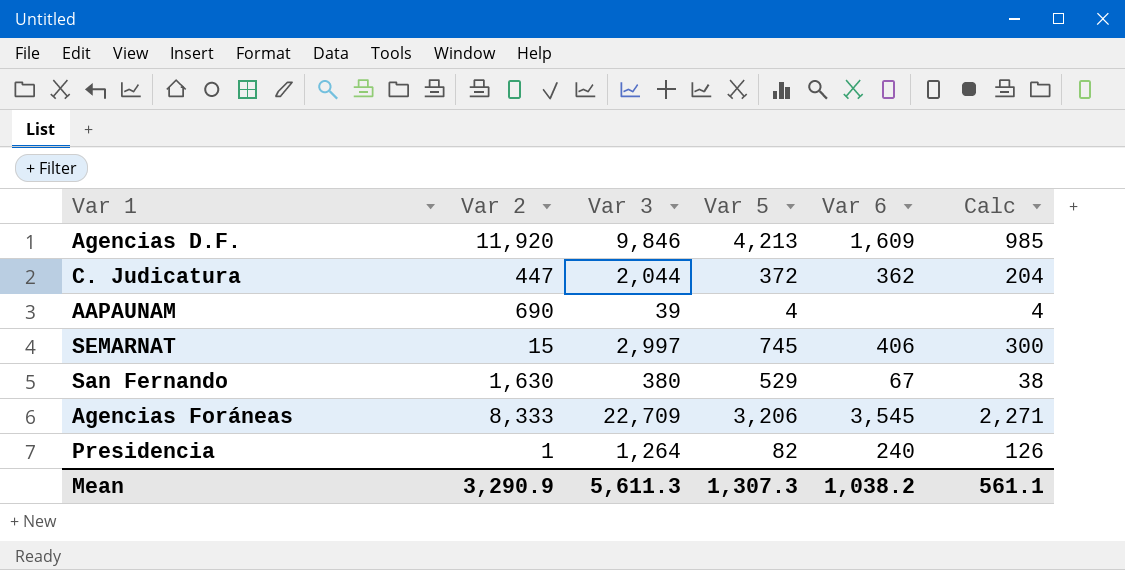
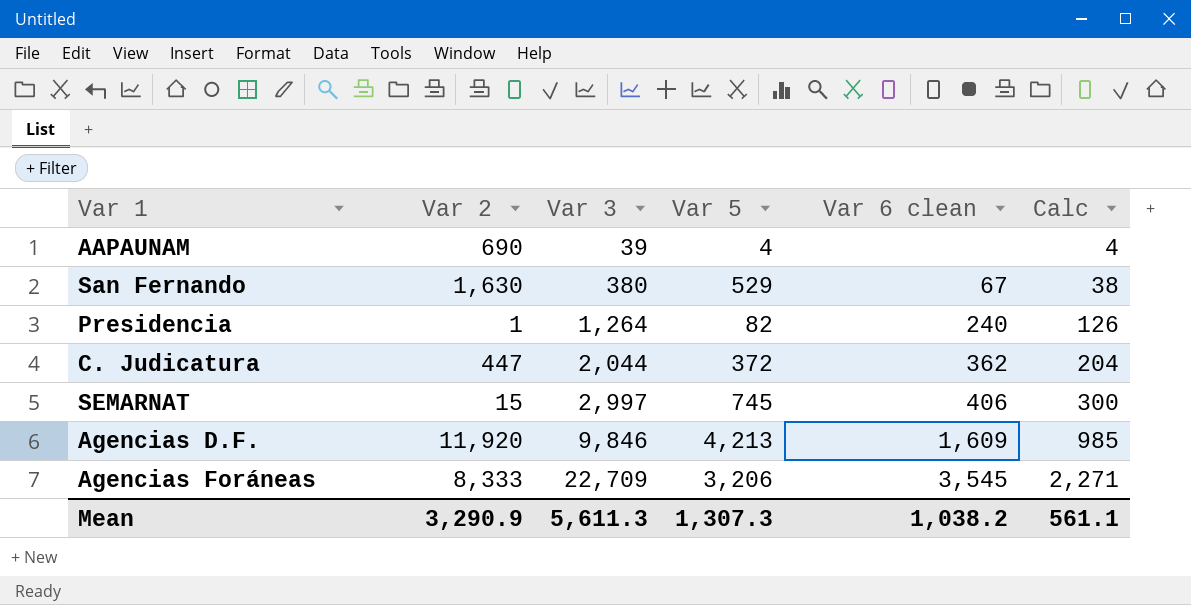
row order: none -> Var 3 ascending
column name: Var 6 -> Var 6 clean

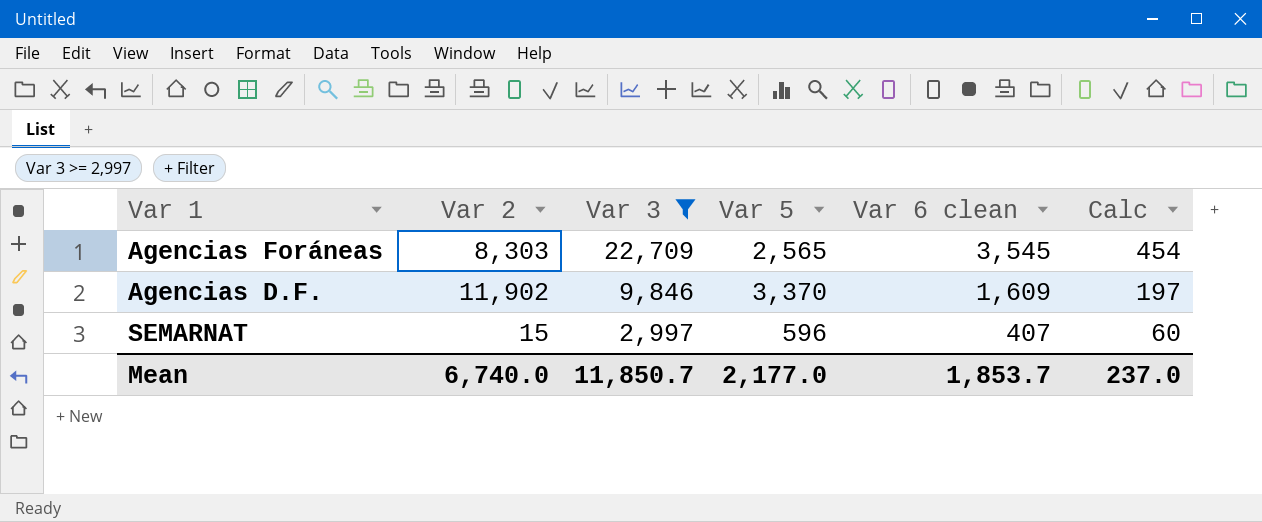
filter: none -> Var 3 >= 2,997
row order: Var 3 ascending -> Var 3 descending
column Calc | formula: [Var 3] * 0.1 -> [Var 3] * 0.02
Agencias Foráneas | Var 2: 8,333 -> 8,303
Agencias Foráneas | Var 5: 3,206 -> 2,565
Agencias D.F. | Var 2: 11,920 -> 11,902
Agencias D.F. | Var 5: 4,213 -> 3,370
SEMARNAT | Var 5: 745 -> 596
SEMARNAT | Var 6 clean: 406 -> 407
Mean | Var 2: 3,290.9 -> 6,740.0
Mean | Var 3: 5,611.3 -> 11,850.7
Mean | Var 5: 1,307.3 -> 2,177.0
Mean | Var 6 clean: 1,038.2 -> 1,853.7
Mean | Calc: 561.1 -> 237.0

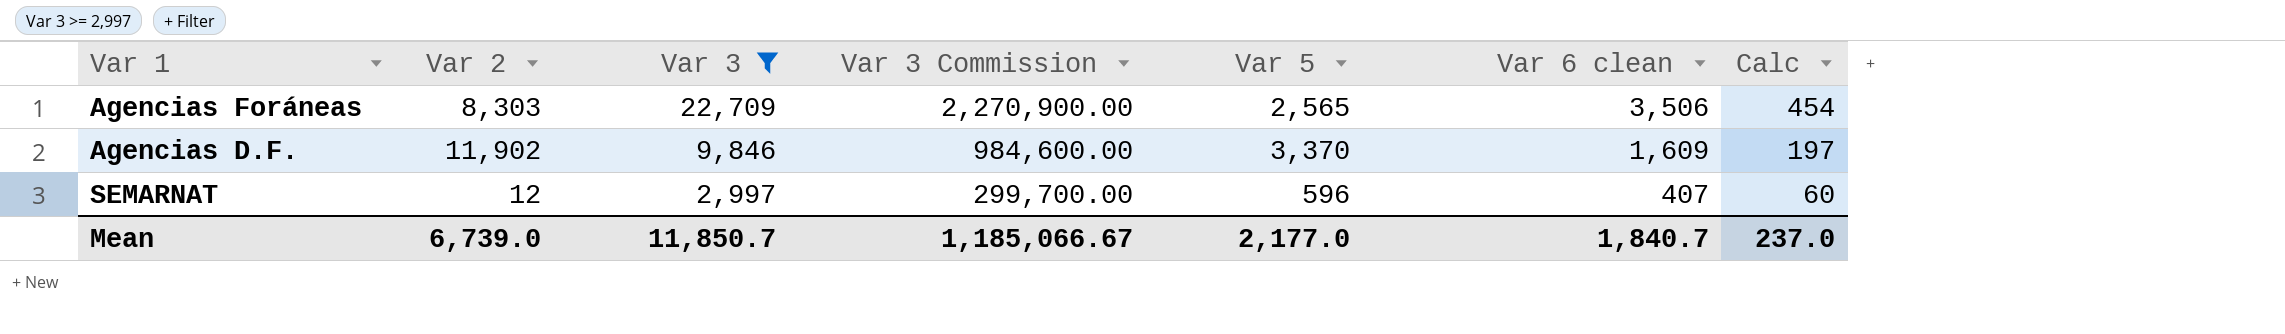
column Var 3 Commission | formula: none -> [Var 3] * 100
Agencias Foráneas | Var 6 clean: 3,545 -> 3,506
SEMARNAT | Var 2: 15 -> 12
Mean | Var 2: 6,740.0 -> 6,739.0
Mean | Var 6 clean: 1,853.7 -> 1,840.7

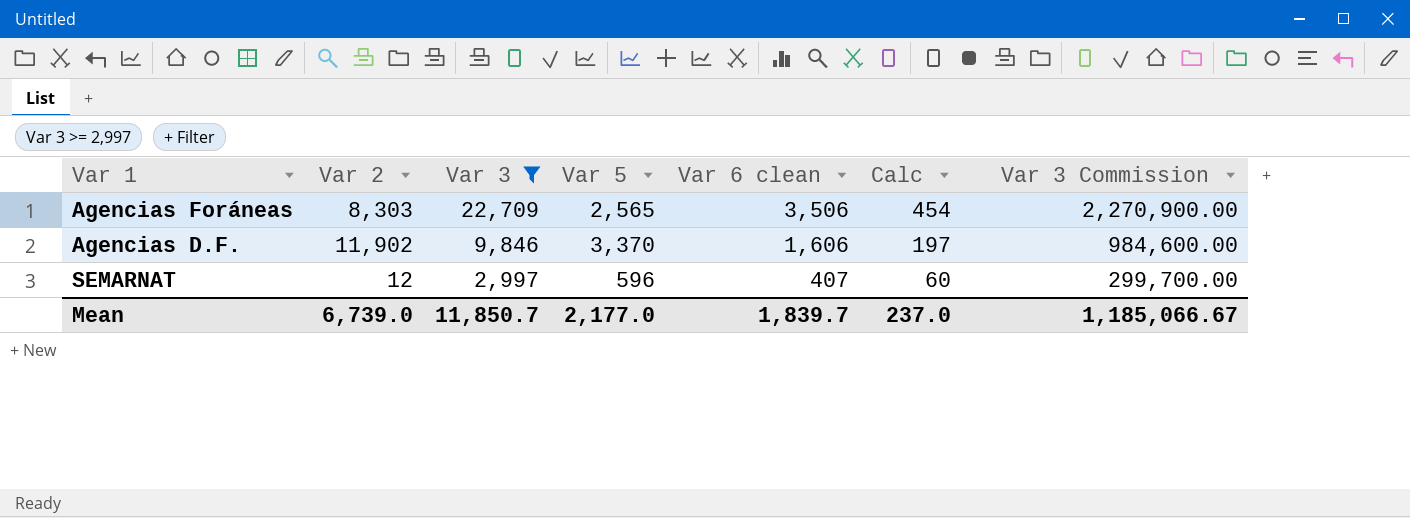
column Var 3 Commission | position: 4 -> 7
Agencias D.F. | Var 6 clean: 1,609 -> 1,606
Mean | Var 6 clean: 1,840.7 -> 1,839.7

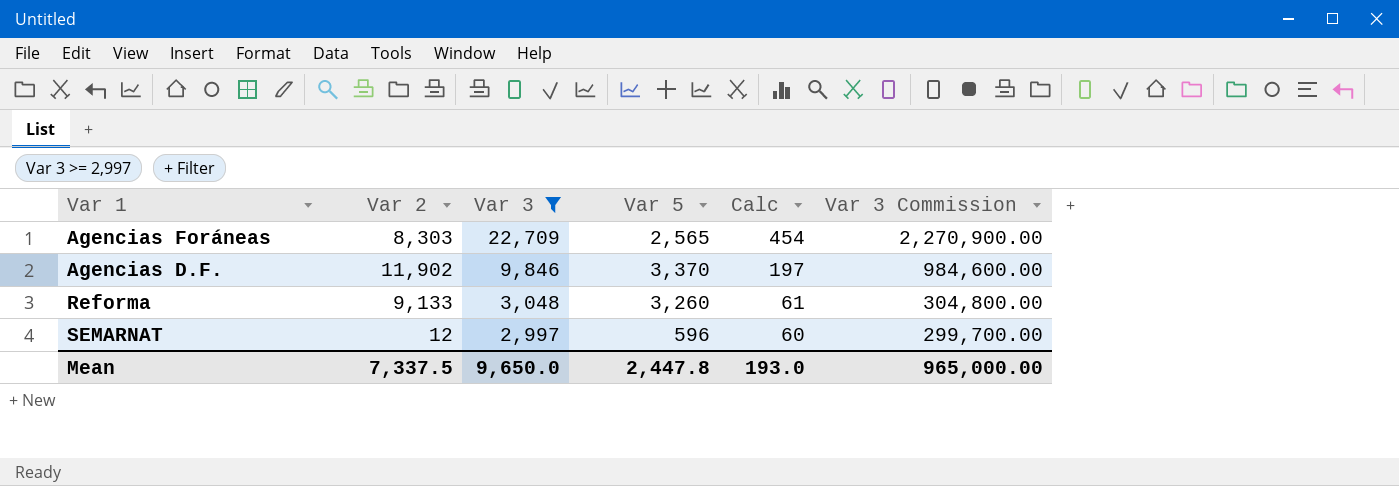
column Var 6 clean | position: 5 -> none
row Reforma: none -> 9,133 | 3,048 | 3,260 | 61 | 304,800.00
Mean | Var 2: 6,739.0 -> 7,337.5
Mean | Var 3: 11,850.7 -> 9,650.0
Mean | Var 5: 2,177.0 -> 2,447.8
Mean | Calc: 237.0 -> 193.0
Mean | Var 3 Commission: 1,185,066.67 -> 965,000.00

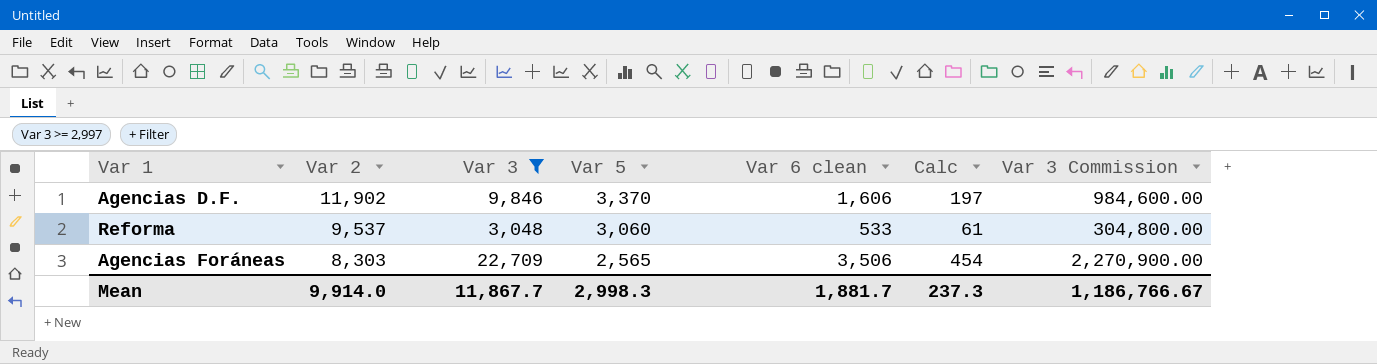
row order: Var 3 descending -> Var 2 descending
column Var 6 clean | position: none -> 5
row SEMARNAT: 12 | 2,997 | 596 | 60 | 299,700.00 -> none
Reforma | Var 2: 9,133 -> 9,537
Reforma | Var 5: 3,260 -> 3,060
Mean | Var 2: 7,337.5 -> 9,914.0
Mean | Var 3: 9,650.0 -> 11,867.7
Mean | Var 5: 2,447.8 -> 2,998.3
Mean | Calc: 193.0 -> 237.3
Mean | Var 3 Commission: 965,000.00 -> 1,186,766.67

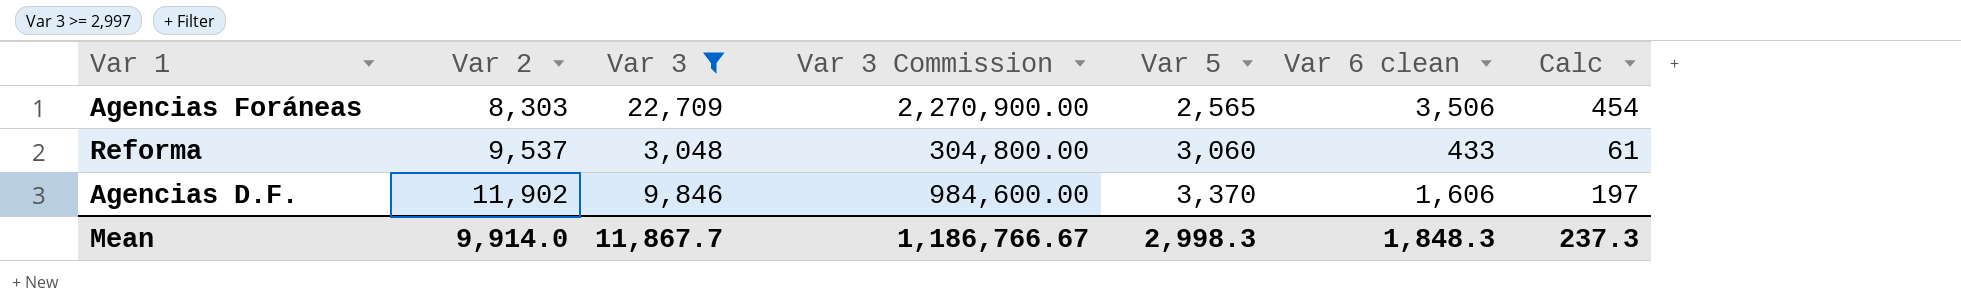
row order: Var 2 descending -> Var 2 ascending
column Var 3 Commission | position: 7 -> 4
Reforma | Var 6 clean: 533 -> 433
Mean | Var 6 clean: 1,881.7 -> 1,848.3

